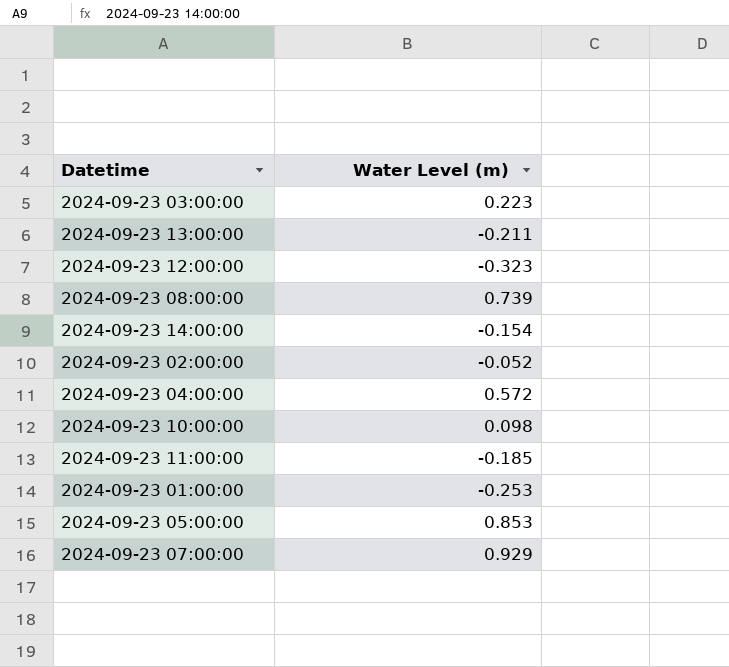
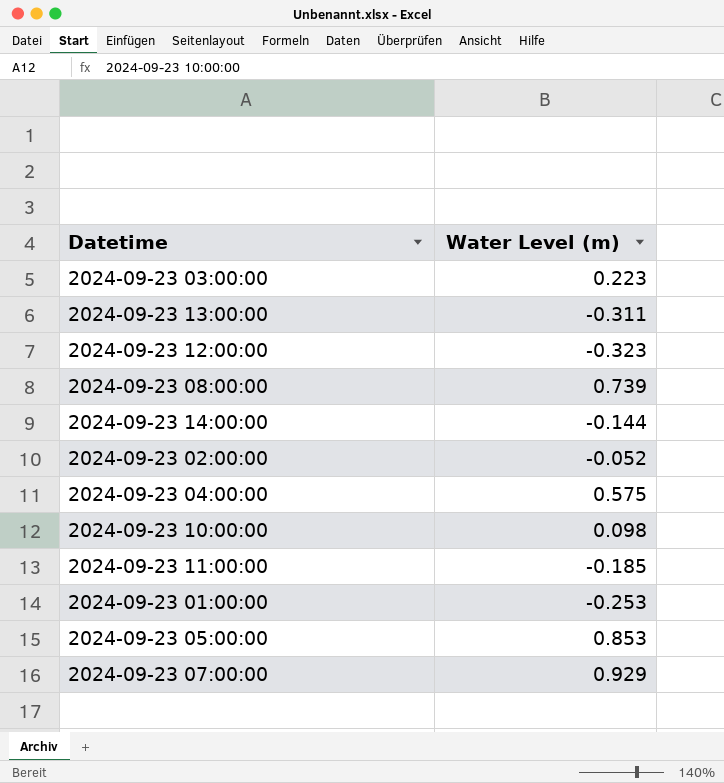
2024-09-23 13:00:00 | Water Level (m): -0.211 -> -0.311
2024-09-23 14:00:00 | Water Level (m): -0.154 -> -0.144
2024-09-23 04:00:00 | Water Level (m): 0.572 -> 0.575

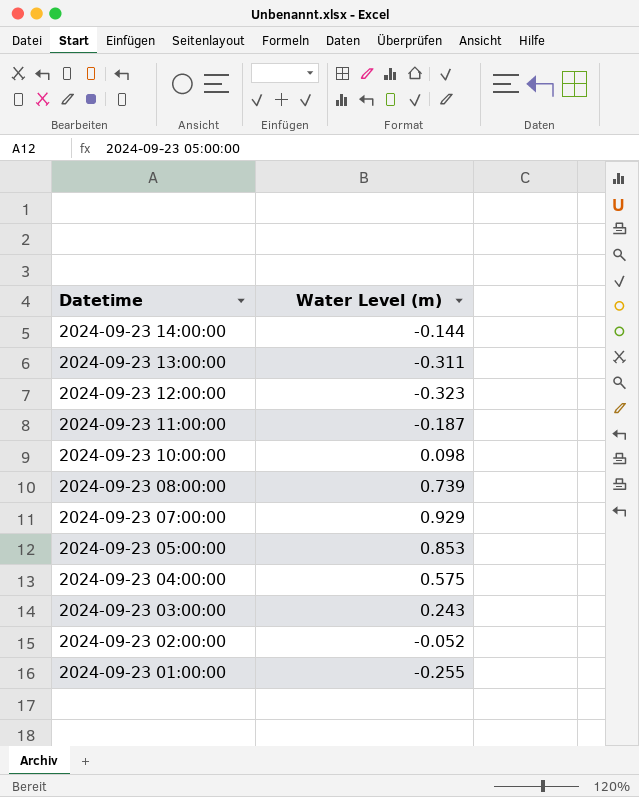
row order: none -> Datetime descending
2024-09-23 11:00:00 | Water Level (m): -0.185 -> -0.187
2024-09-23 03:00:00 | Water Level (m): 0.223 -> 0.243
2024-09-23 01:00:00 | Water Level (m): -0.253 -> -0.255

